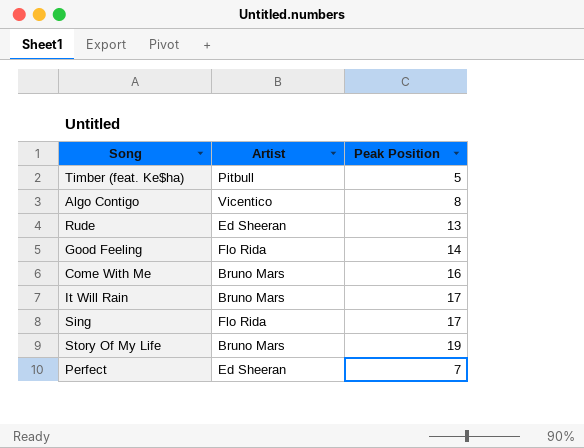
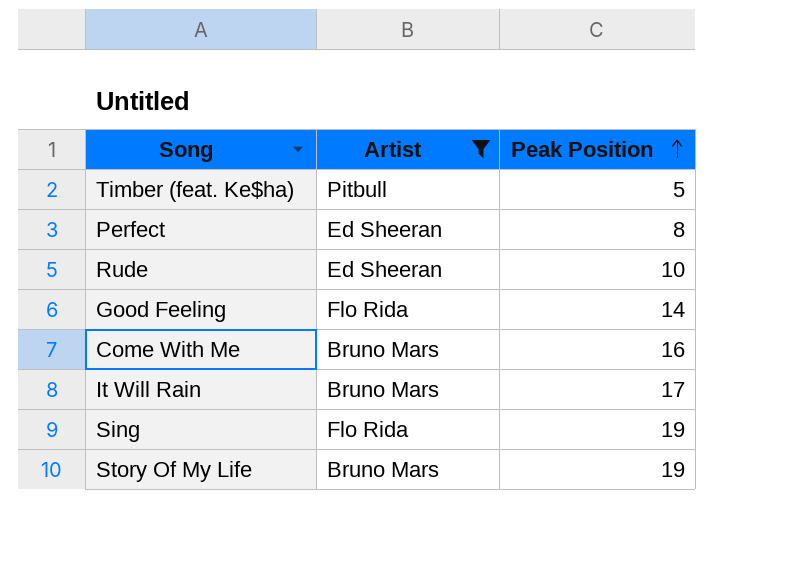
filter: none -> Artist != Vicentico
row order: none -> Peak Position ascending
Perfect | Peak Position: 7 -> 8
Rude | Peak Position: 13 -> 10
Sing | Peak Position: 17 -> 19

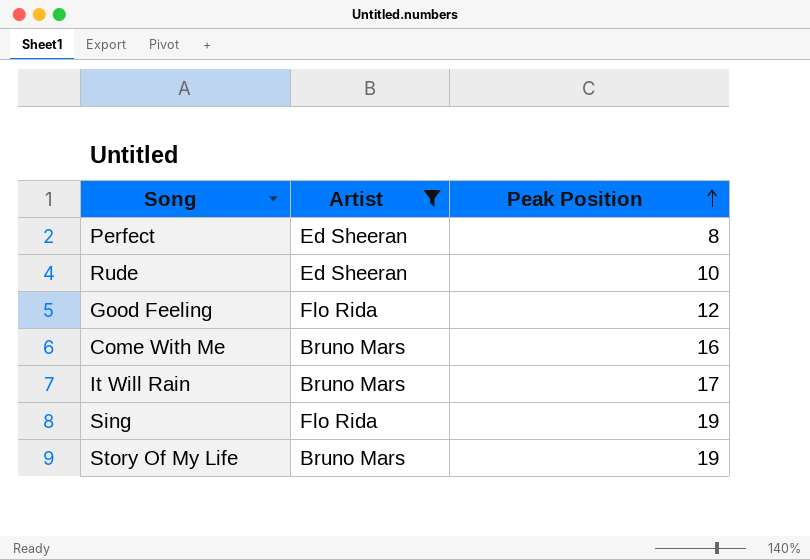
row Timber (feat. Ke$ha): Pitbull | 5 -> none
Good Feeling | Peak Position: 14 -> 12

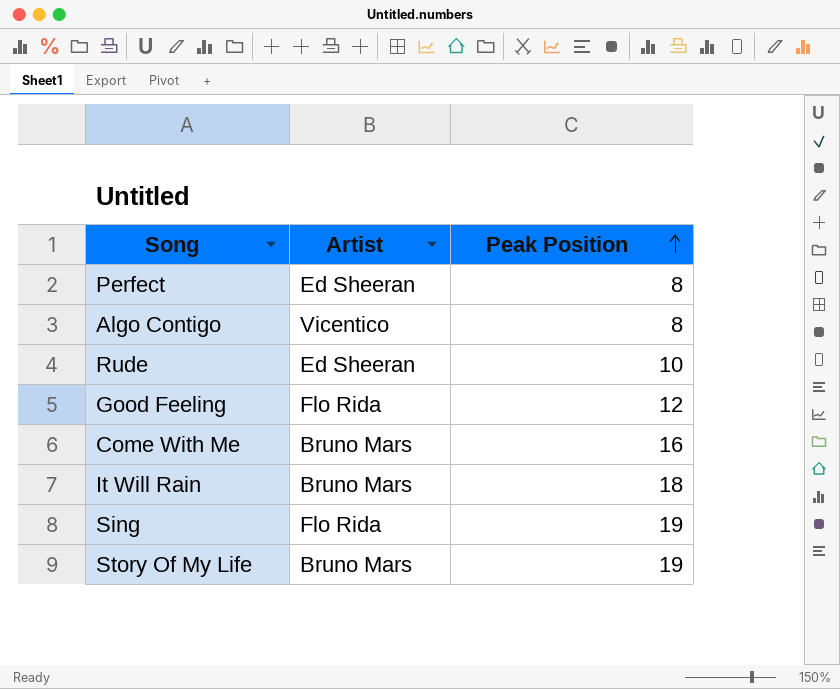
filter: Artist != Vicentico -> none
It Will Rain | Peak Position: 17 -> 18

